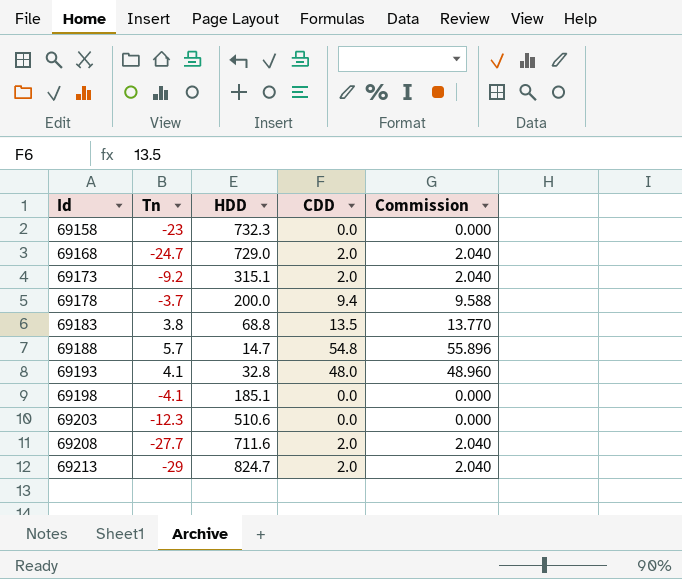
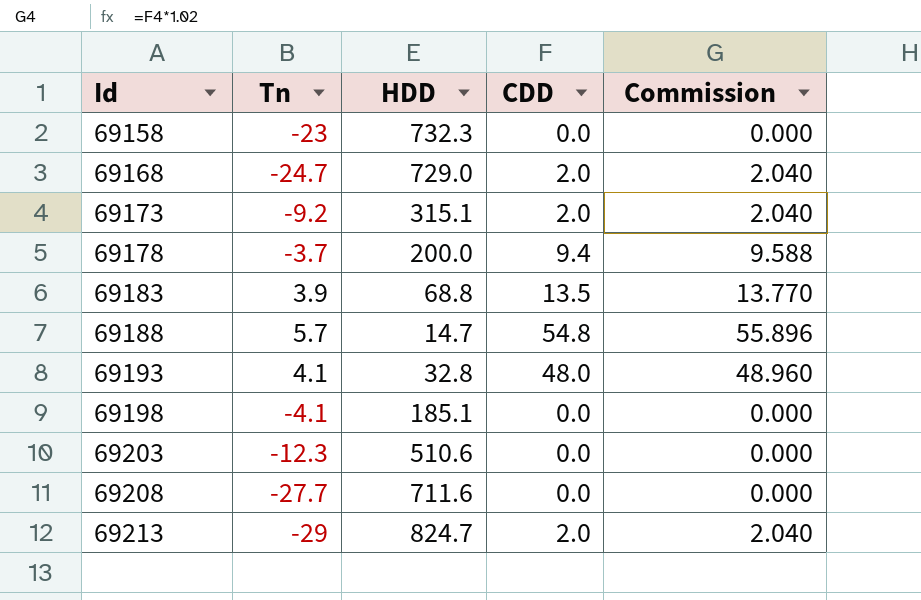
69183 | Tn: 3.8 -> 3.9
69208 | CDD: 2.0 -> 0.0
69208 | Commission: 2.040 -> 0.000

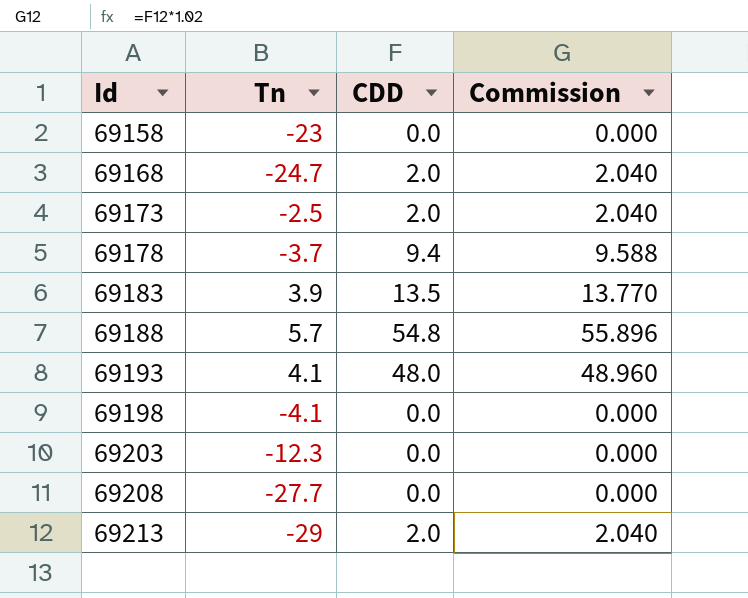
column HDD | position: 3 -> none
69173 | Tn: -9.2 -> -2.5

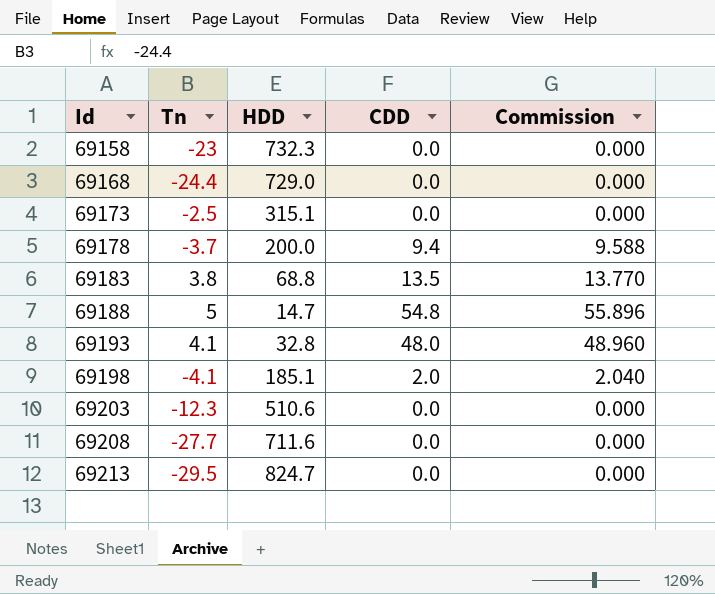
column HDD | position: none -> 3
69168 | Tn: -24.7 -> -24.4
69168 | CDD: 2.0 -> 0.0
69168 | Commission: 2.040 -> 0.000
69173 | CDD: 2.0 -> 0.0
69173 | Commission: 2.040 -> 0.000
69183 | Tn: 3.9 -> 3.8
69188 | Tn: 5.7 -> 5
69198 | CDD: 0.0 -> 2.0
69198 | Commission: 0.000 -> 2.040
69213 | Tn: -29 -> -29.5
69213 | CDD: 2.0 -> 0.0
69213 | Commission: 2.040 -> 0.000

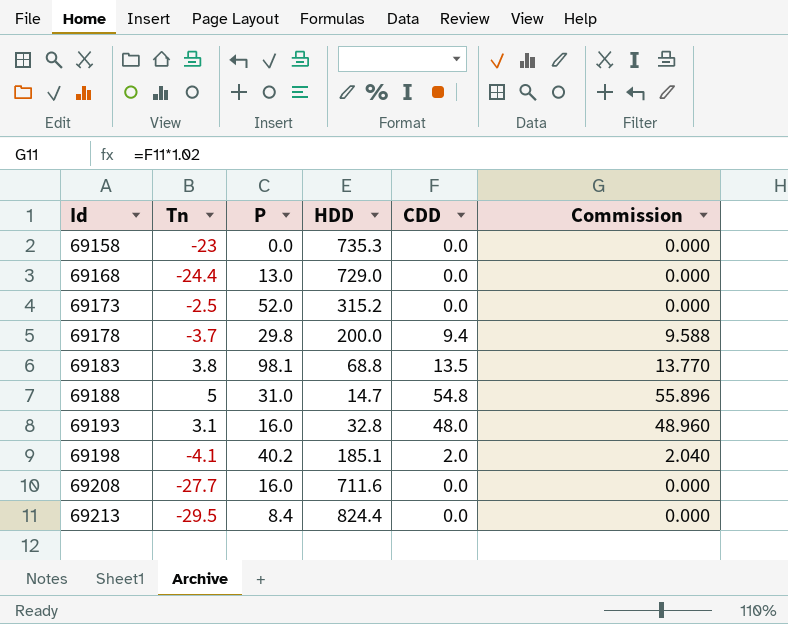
column P | position: none -> 3
row 69203: -12.3 | 510.6 | 0.0 | 0.000 -> none
69158 | HDD: 732.3 -> 735.3
69173 | HDD: 315.1 -> 315.2
69193 | Tn: 4.1 -> 3.1
69213 | HDD: 824.7 -> 824.4

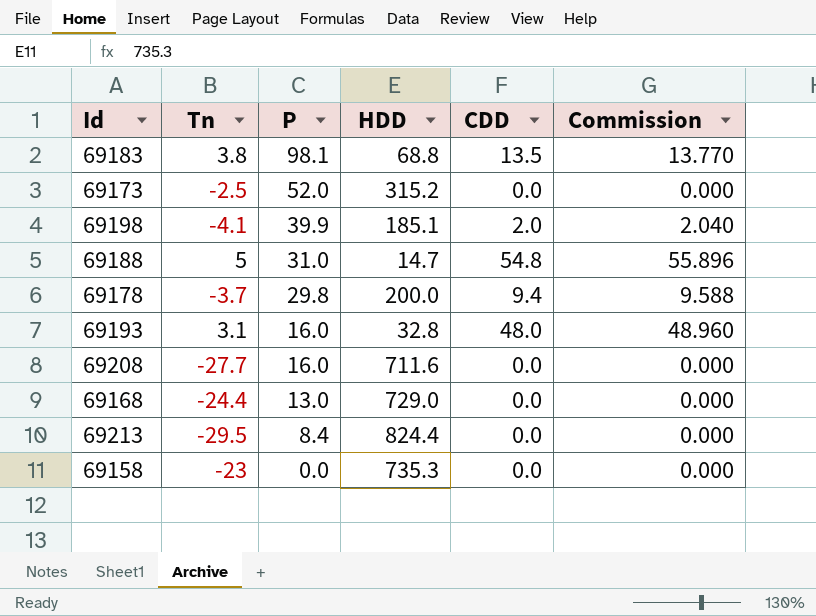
row order: Id ascending -> P descending
69198 | P: 40.2 -> 39.9

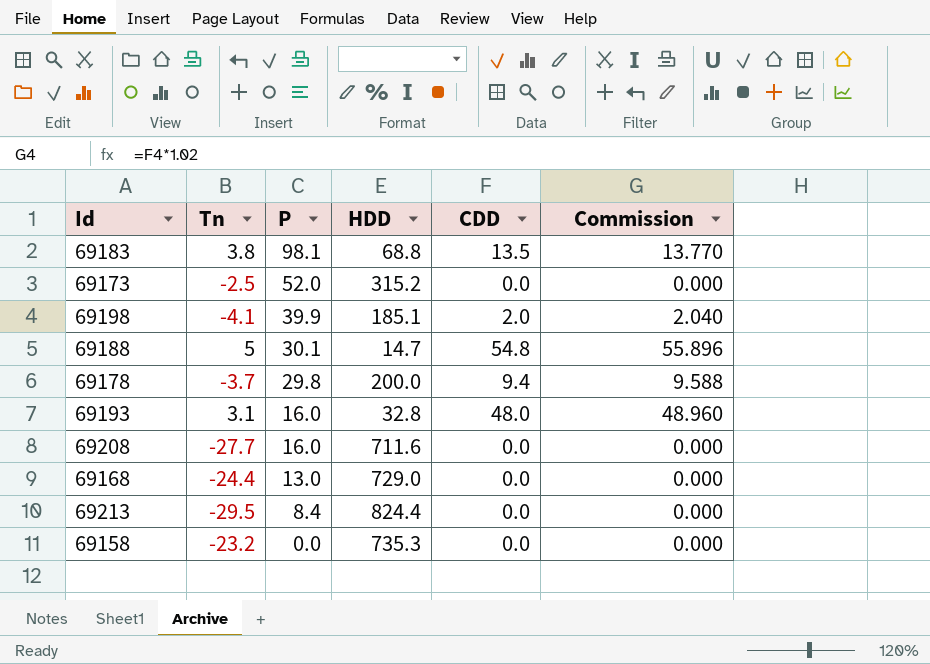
69188 | P: 31.0 -> 30.1
69158 | Tn: -23 -> -23.2

